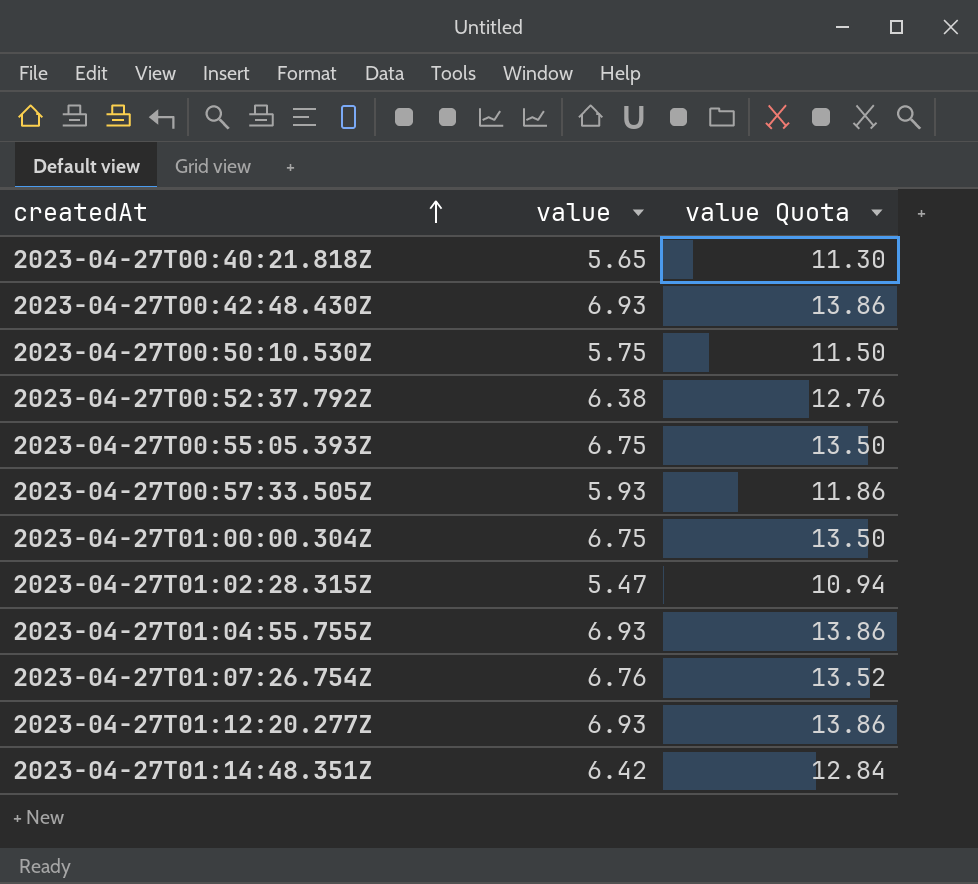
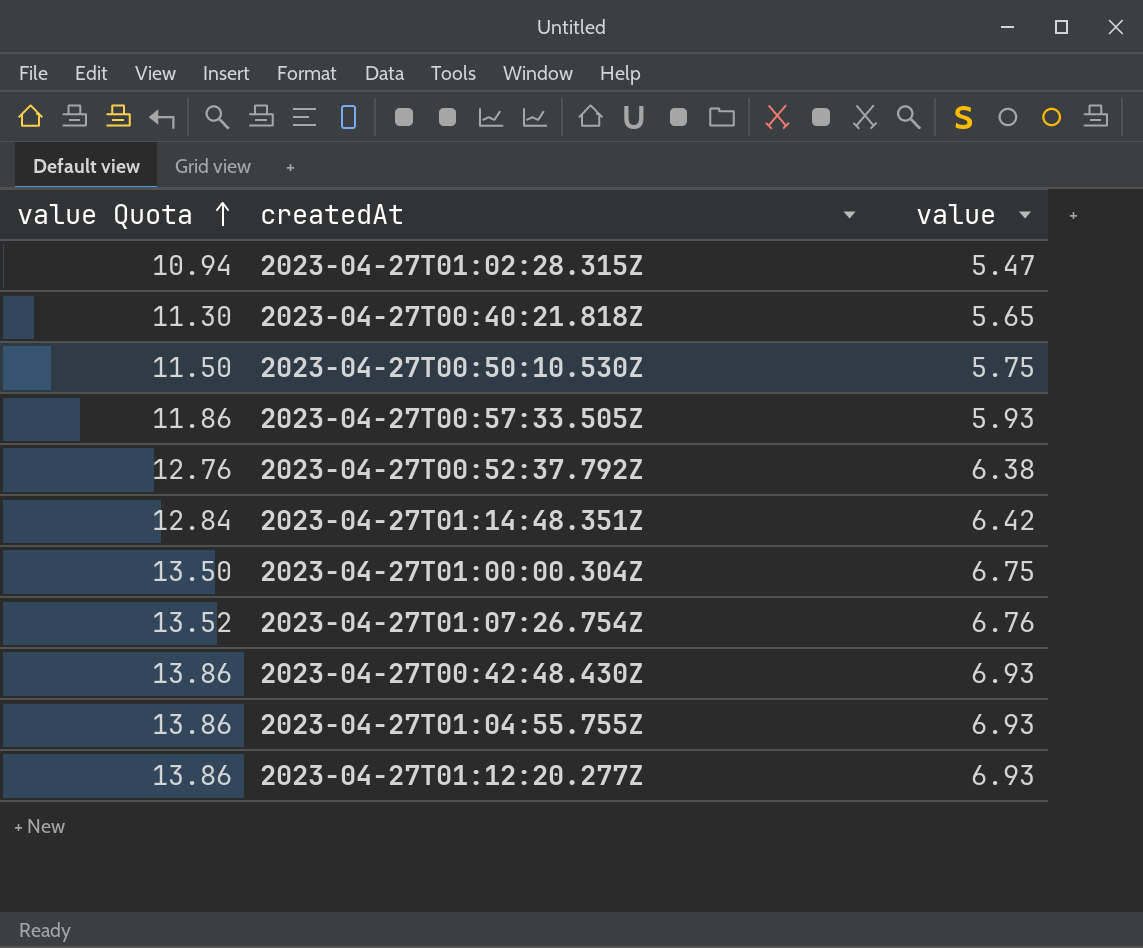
row order: createdAt ascending -> value Quota ascending
column value Quota | position: 3 -> 1
row 2023-04-27T00:55:05.393Z: 6.75 | 13.50 -> none

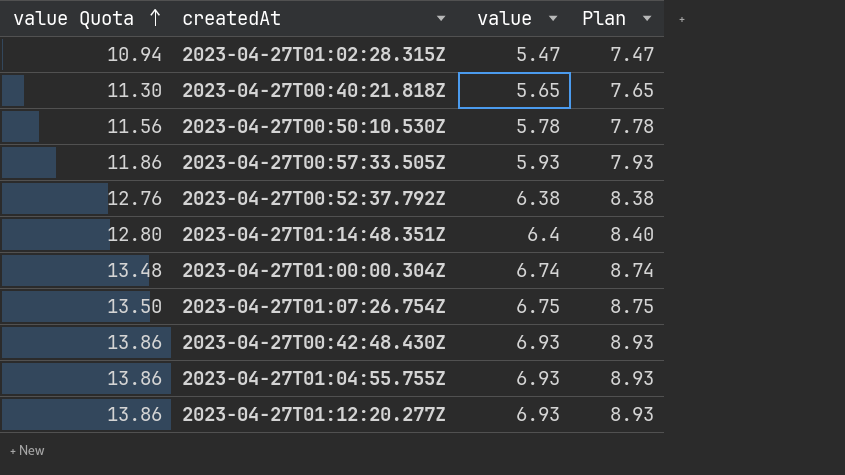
column Plan | formula: none -> [value] + 2
2023-04-27T00:50:10.530Z | value Quota: 11.50 -> 11.56
2023-04-27T00:50:10.530Z | value: 5.75 -> 5.78
2023-04-27T01:14:48.351Z | value Quota: 12.84 -> 12.80
2023-04-27T01:14:48.351Z | value: 6.42 -> 6.4
2023-04-27T01:00:00.304Z | value Quota: 13.50 -> 13.48
2023-04-27T01:00:00.304Z | value: 6.75 -> 6.74
2023-04-27T01:07:26.754Z | value Quota: 13.52 -> 13.50
2023-04-27T01:07:26.754Z | value: 6.76 -> 6.75

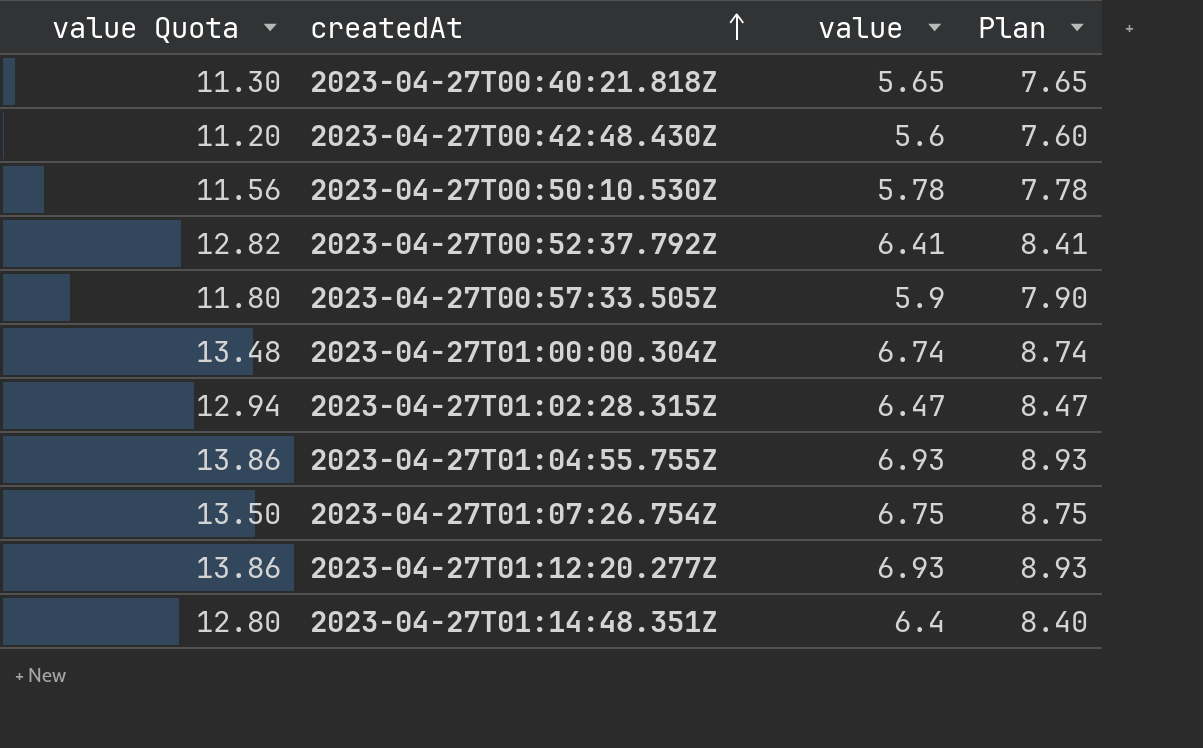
row order: value Quota ascending -> createdAt ascending
2023-04-27T00:42:48.430Z | value Quota: 13.86 -> 11.20
2023-04-27T00:42:48.430Z | value: 6.93 -> 5.6
2023-04-27T00:42:48.430Z | Plan: 8.93 -> 7.60
2023-04-27T00:52:37.792Z | value Quota: 12.76 -> 12.82
2023-04-27T00:52:37.792Z | value: 6.38 -> 6.41
2023-04-27T00:52:37.792Z | Plan: 8.38 -> 8.41
2023-04-27T00:57:33.505Z | value Quota: 11.86 -> 11.80
2023-04-27T00:57:33.505Z | value: 5.93 -> 5.9
2023-04-27T00:57:33.505Z | Plan: 7.93 -> 7.90
2023-04-27T01:02:28.315Z | value Quota: 10.94 -> 12.94
2023-04-27T01:02:28.315Z | value: 5.47 -> 6.47
2023-04-27T01:02:28.315Z | Plan: 7.47 -> 8.47

